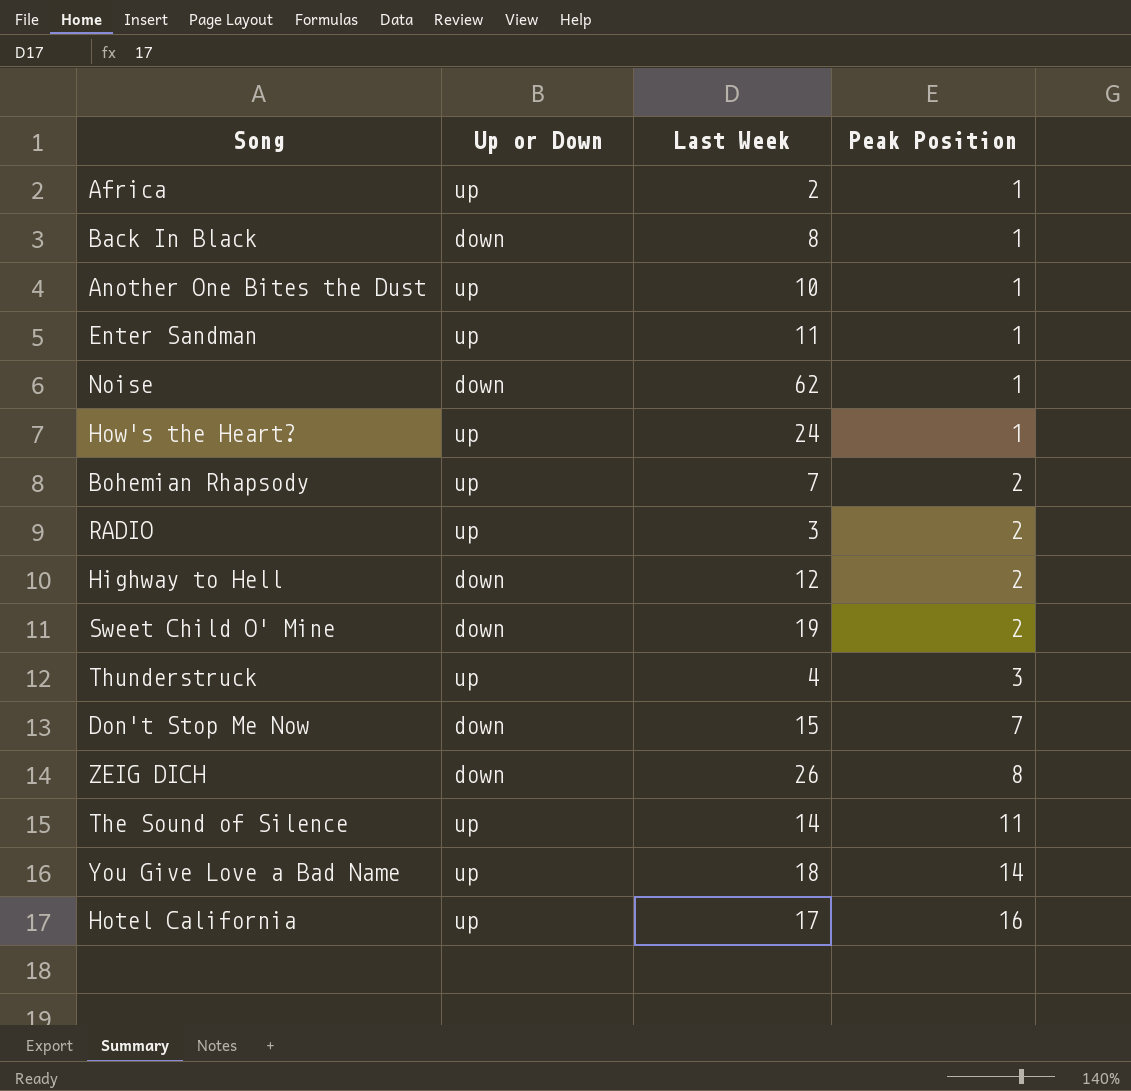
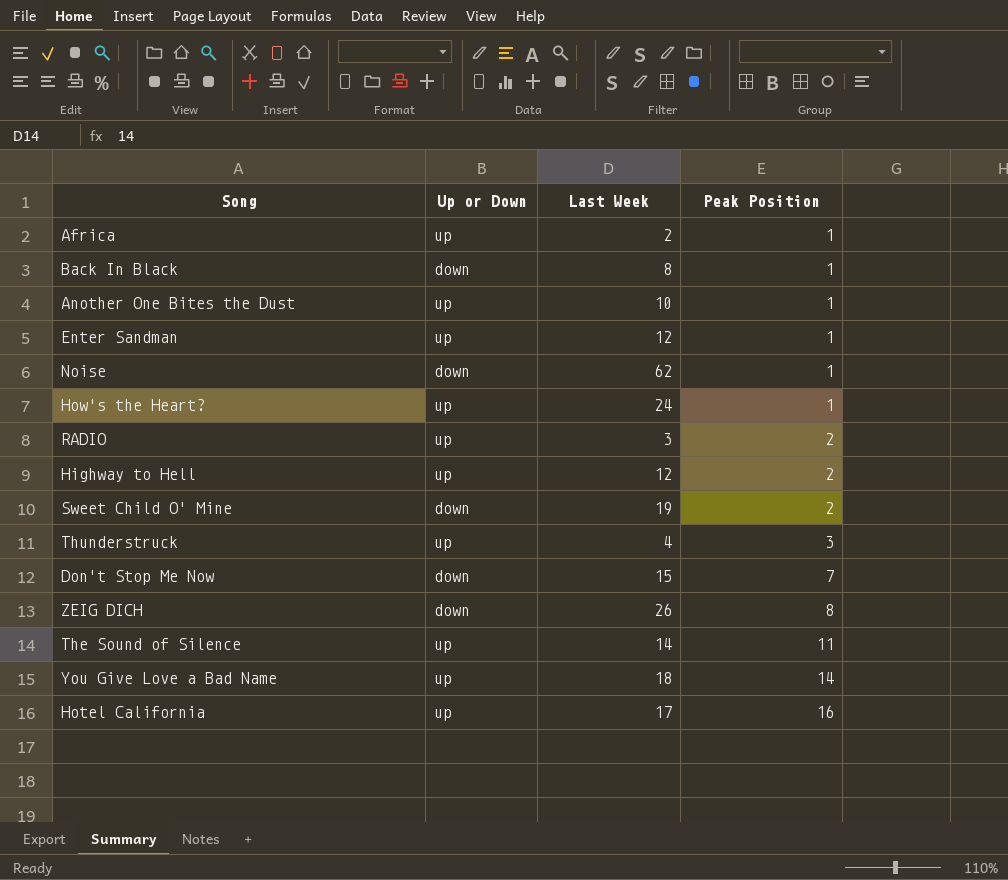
row Bohemian Rhapsody: up | 7 | 2 -> none
Enter Sandman | Last Week: 11 -> 12
Highway to Hell | Up or Down: down -> up

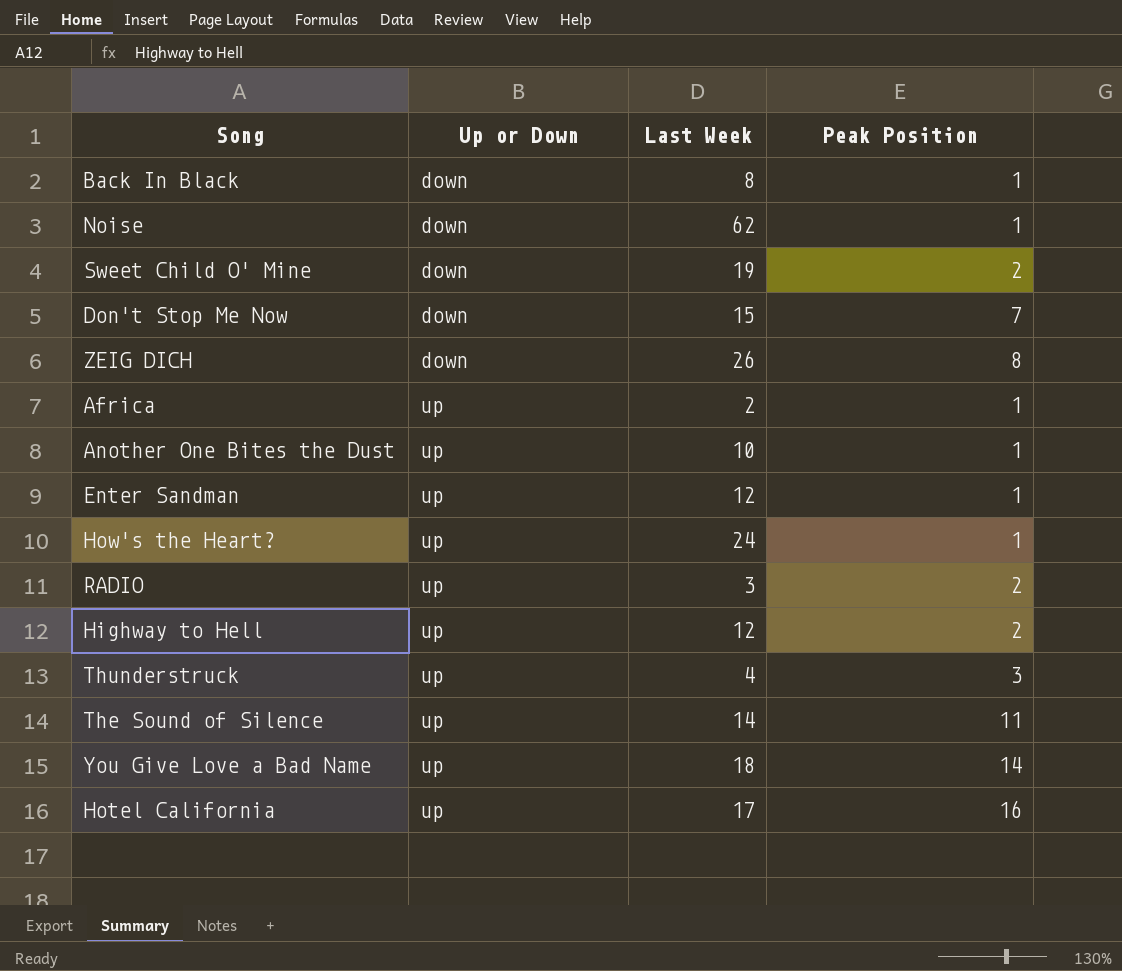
row order: Peak Position ascending -> Up or Down ascending

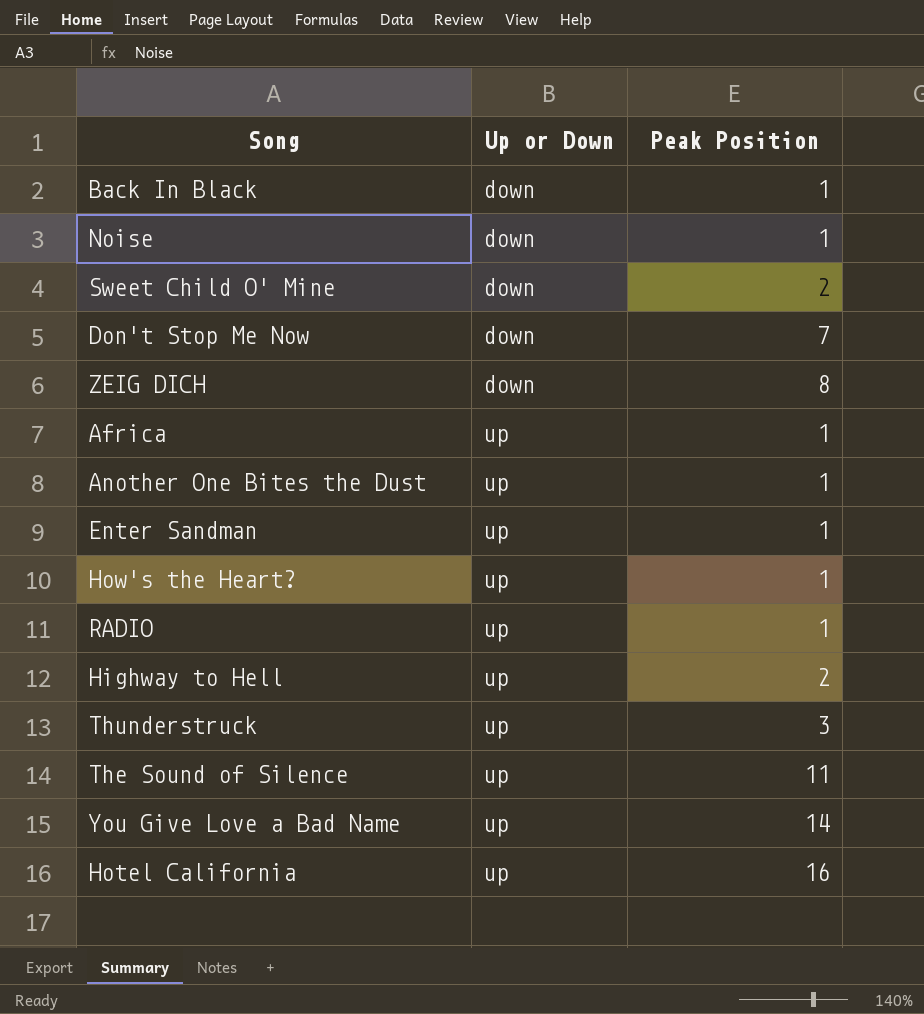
column Last Week | position: 3 -> none
RADIO | Peak Position: 2 -> 1

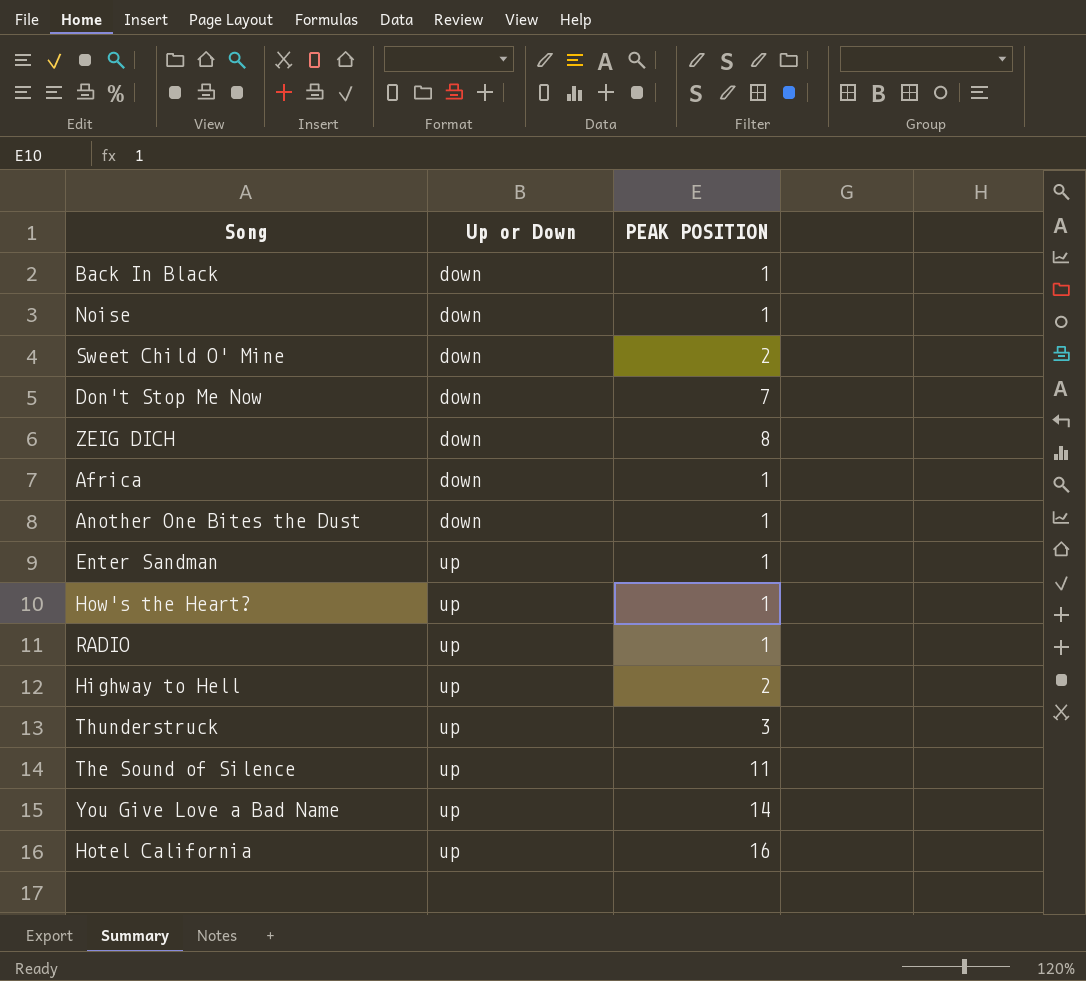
column name: Peak Position -> PEAK POSITION
Africa | Up or Down: up -> down
Another One Bites the Dust | Up or Down: up -> down

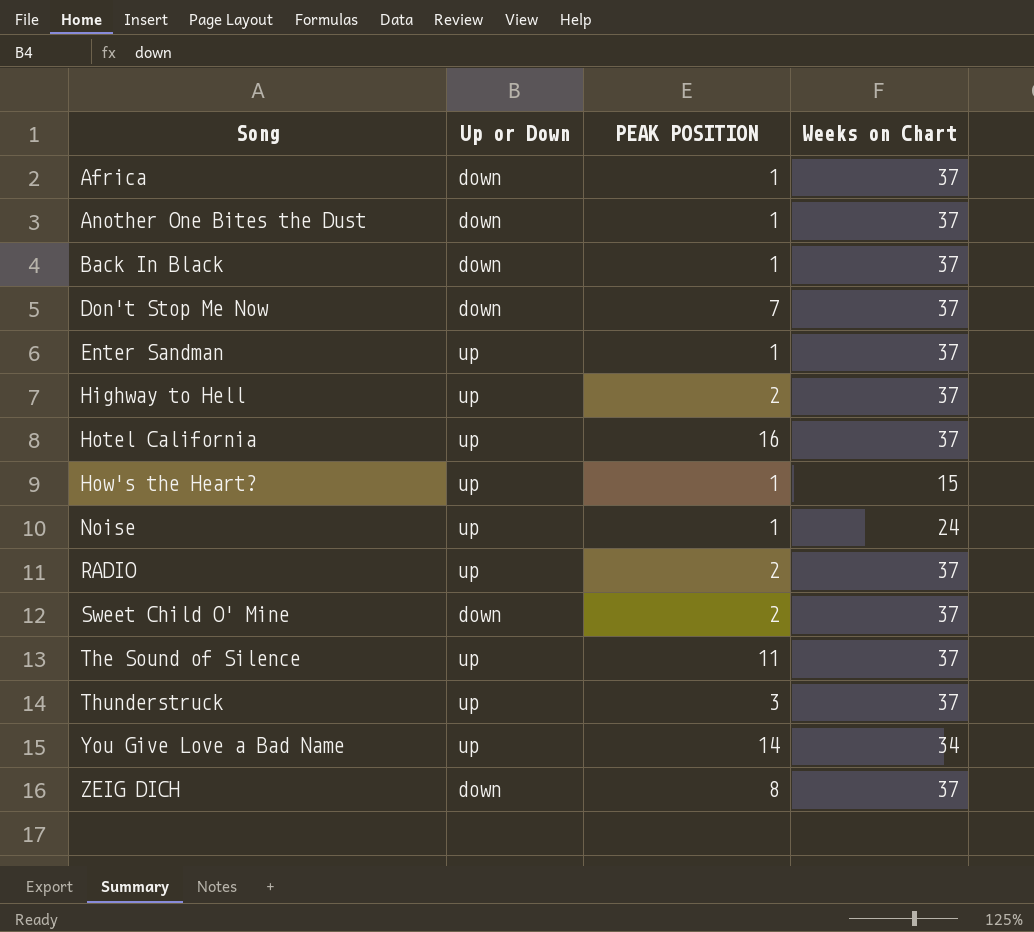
row order: Up or Down ascending -> Song ascending
column Weeks on Chart | position: none -> 4
Noise | Up or Down: down -> up
RADIO | PEAK POSITION: 1 -> 2

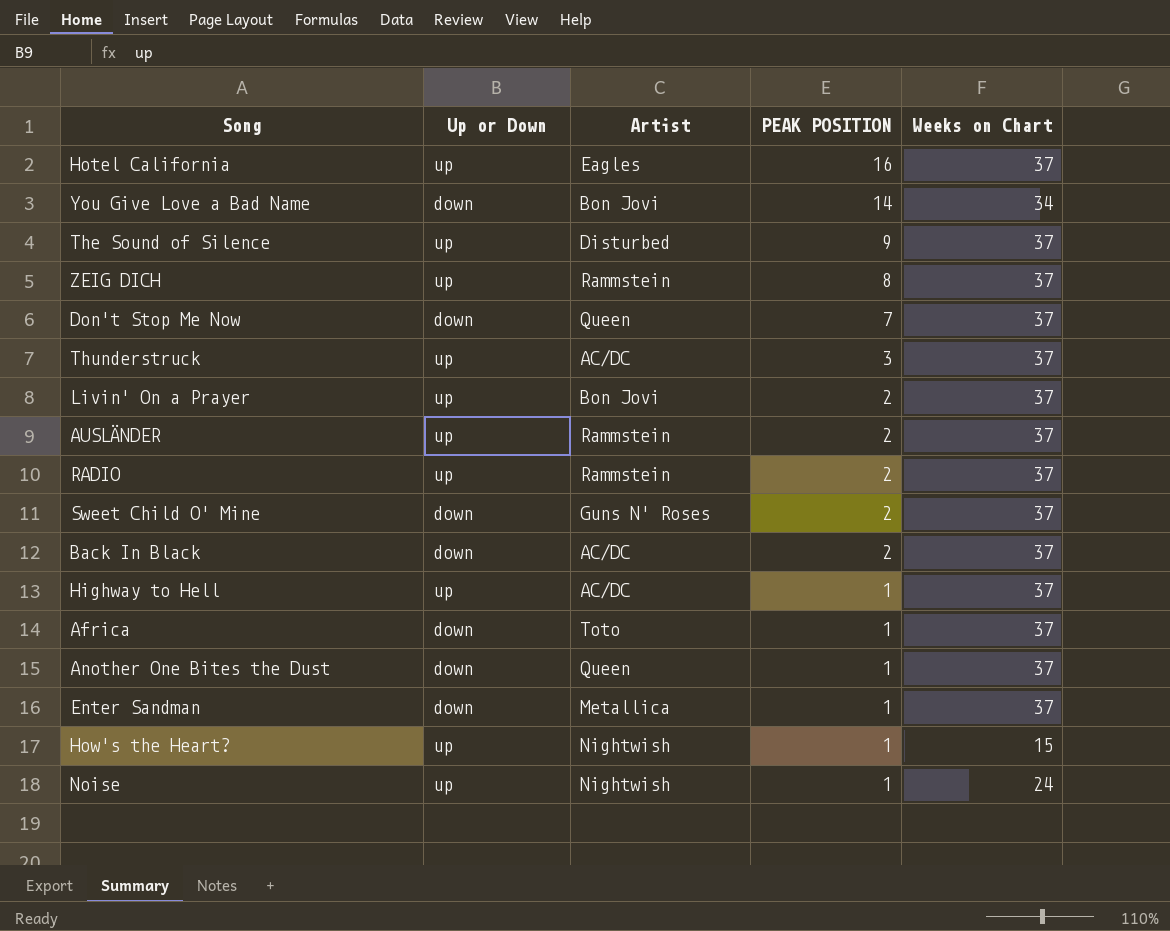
row order: Song ascending -> PEAK POSITION descending
column Artist | position: none -> 3
You Give Love a Bad Name | Up or Down: up -> down
The Sound of Silence | PEAK POSITION: 11 -> 9
ZEIG DICH | Up or Down: down -> up
row Livin' On a Prayer: none -> up | Bon Jovi | 2 | 37
row AUSLÄNDER: none -> up | Rammstein | 2 | 37
Back In Black | PEAK POSITION: 1 -> 2
Highway to Hell | PEAK POSITION: 2 -> 1
Enter Sandman | Up or Down: up -> down

